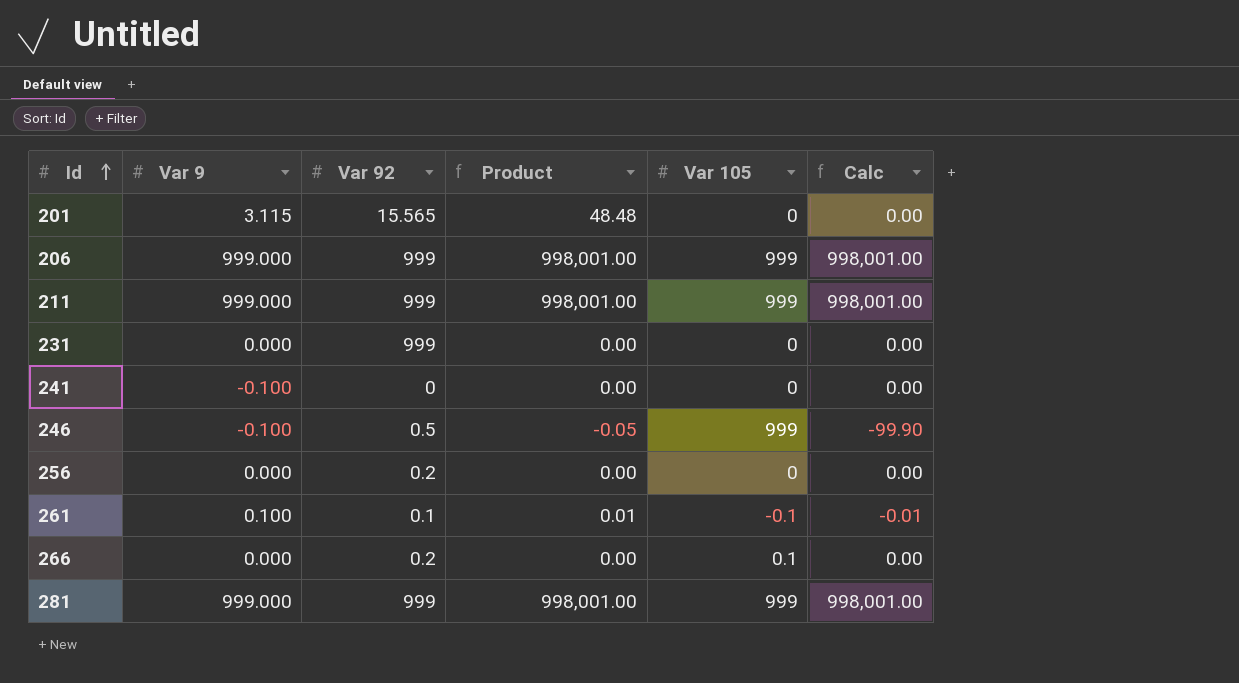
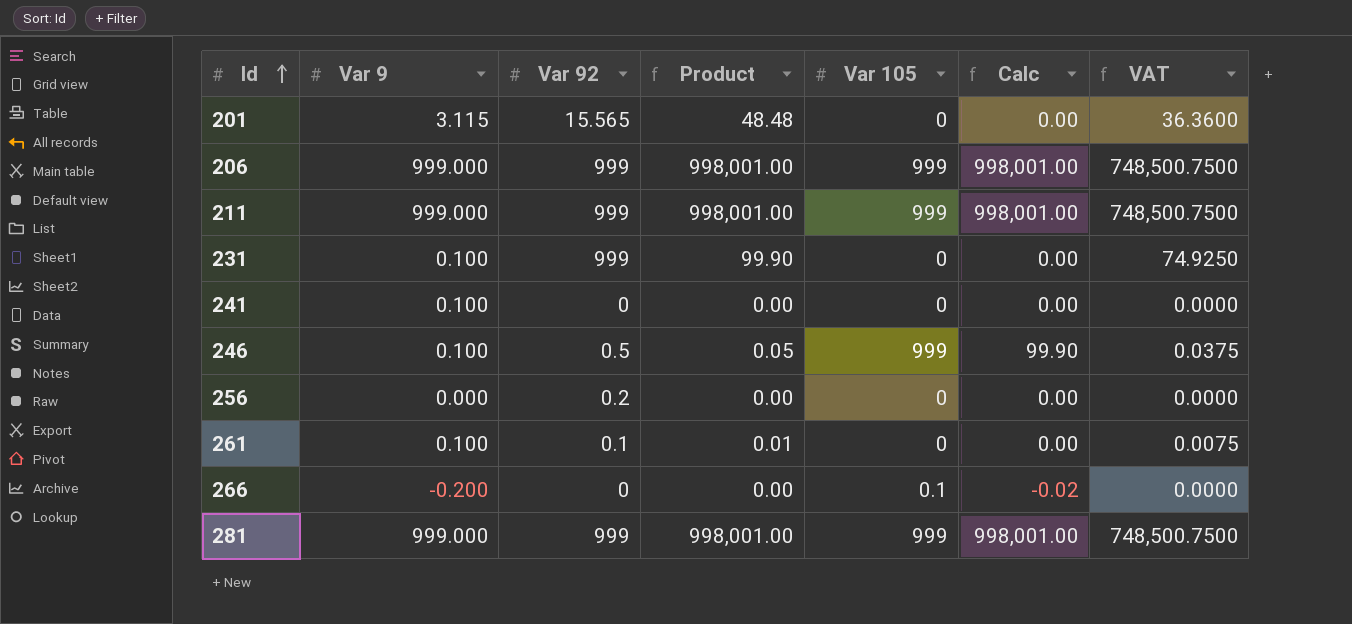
column VAT | formula: none -> [Product] * 0.75
231 | Var 9: 0.000 -> 0.100
231 | Product: 0.00 -> 99.90
241 | Var 9: -0.100 -> 0.100
246 | Var 9: -0.100 -> 0.100
246 | Product: -0.05 -> 0.05
246 | Calc: -99.90 -> 99.90
261 | Var 105: -0.1 -> 0
261 | Calc: -0.01 -> 0.00
266 | Var 9: 0.000 -> -0.200
266 | Var 92: 0.2 -> 0
266 | Calc: 0.00 -> -0.02

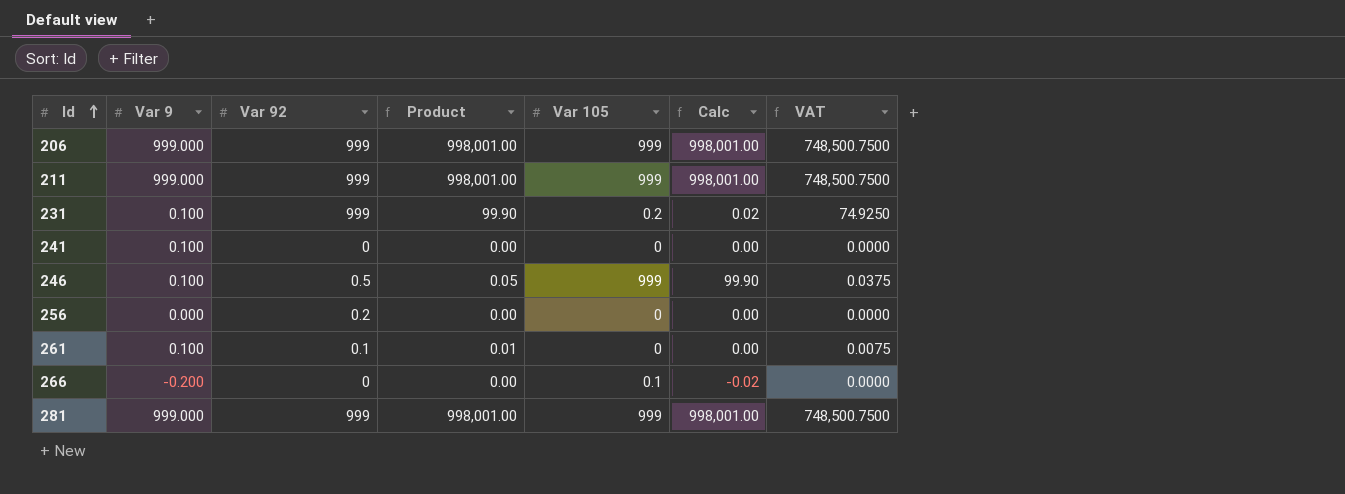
row 201: 3.115 | 15.565 | 48.48 | 0 | 0.00 | 36.3600 -> none
231 | Var 105: 0 -> 0.2
231 | Calc: 0.00 -> 0.02

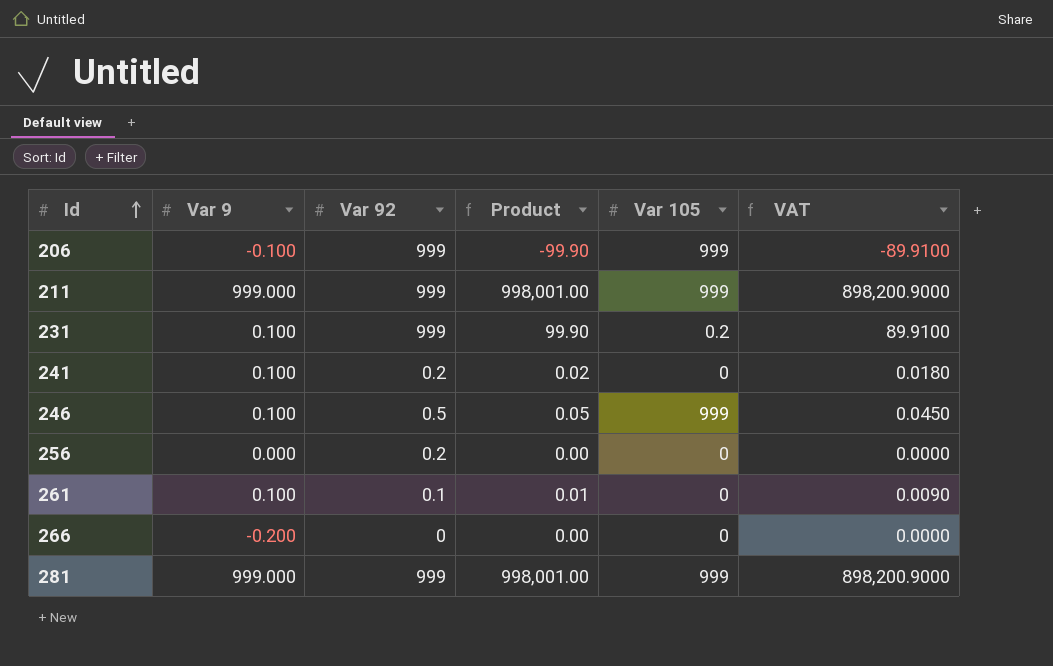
column Calc | formula: [Var 9] * [Var 105] -> none
column VAT | formula: [Product] * 0.75 -> [Product] * 0.9
206 | Var 9: 999.000 -> -0.100
206 | Product: 998,001.00 -> -99.90
241 | Var 92: 0 -> 0.2
241 | Product: 0.00 -> 0.02
266 | Var 105: 0.1 -> 0

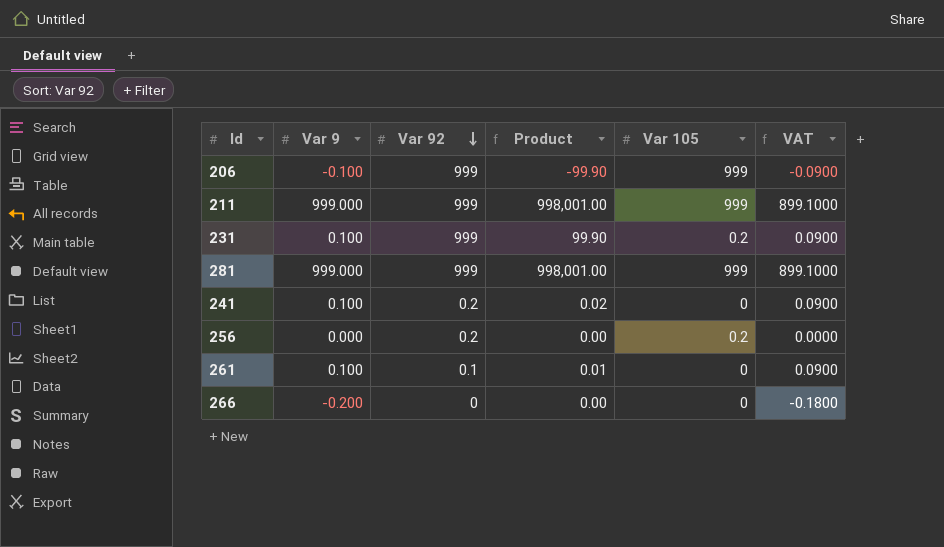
row order: Id ascending -> Var 92 descending
column VAT | formula: [Product] * 0.9 -> [Var 9] * 0.9
row 246: 0.100 | 0.5 | 0.05 | 999 | 0.0450 -> none
256 | Var 105: 0 -> 0.2

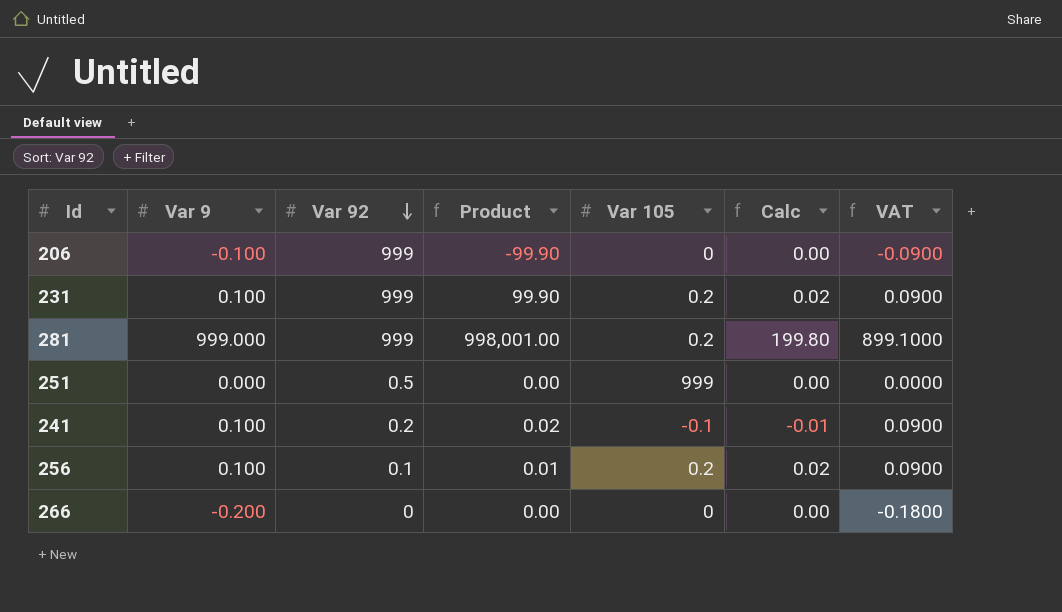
column Calc | formula: none -> [Var 9] * [Var 105]
row 211: 999.000 | 999 | 998,001.00 | 999 | 899.1000 -> none
row 261: 0.100 | 0.1 | 0.01 | 0 | 0.0900 -> none
206 | Var 105: 999 -> 0
281 | Var 105: 999 -> 0.2
row 251: none -> 0.000 | 0.5 | 0.00 | 999 | 0.00 | 0.0000
241 | Var 105: 0 -> -0.1
256 | Var 9: 0.000 -> 0.100
256 | Var 92: 0.2 -> 0.1
256 | Product: 0.00 -> 0.01
256 | VAT: 0.0000 -> 0.0900

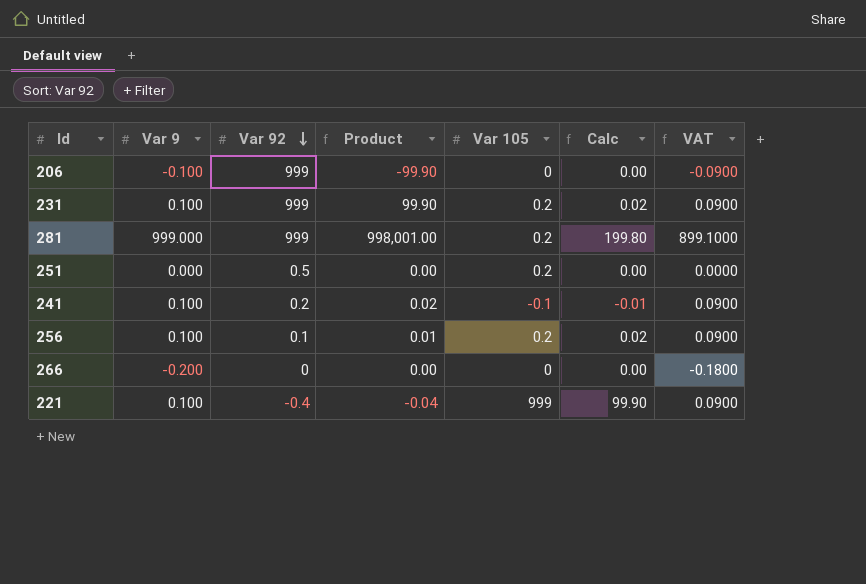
251 | Var 105: 999 -> 0.2
row 221: none -> 0.100 | -0.4 | -0.04 | 999 | 99.90 | 0.0900

